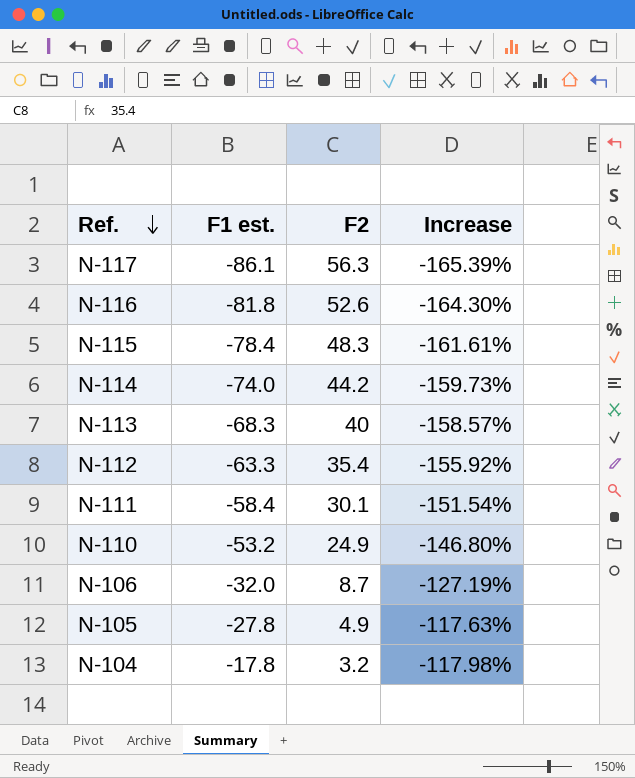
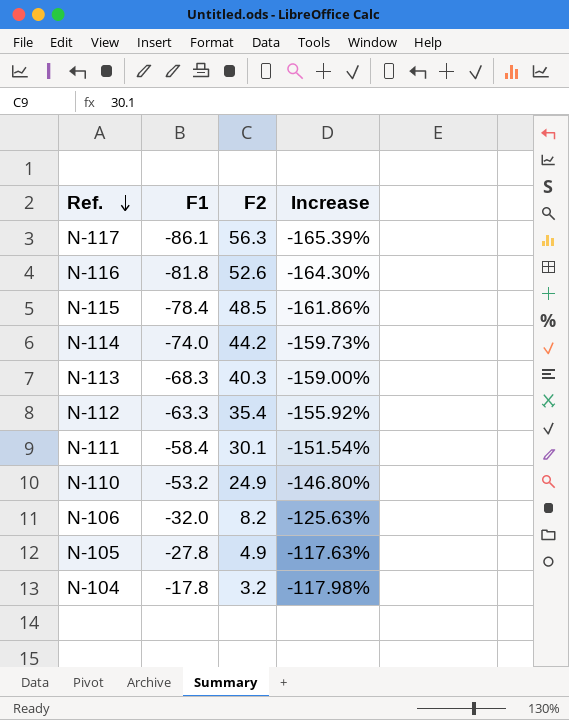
column name: F1 est. -> F1
N-115 | F2: 48.3 -> 48.5
N-115 | Increase: -161.61% -> -161.86%
N-113 | F2: 40 -> 40.3
N-113 | Increase: -158.57% -> -159.00%
N-106 | F2: 8.7 -> 8.2
N-106 | Increase: -127.19% -> -125.63%

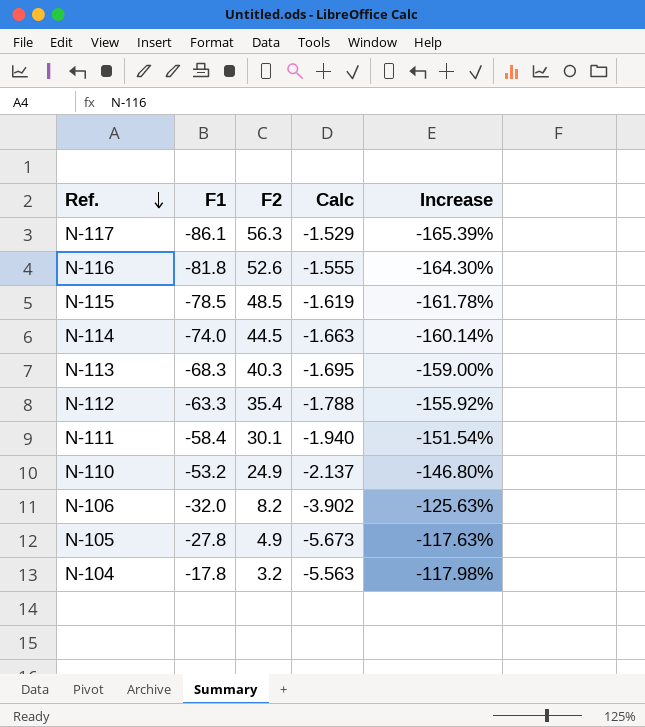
column Calc | formula: none -> [F1] / [F2]
N-115 | F1: -78.4 -> -78.5
N-115 | Increase: -161.86% -> -161.78%
N-114 | F2: 44.2 -> 44.5
N-114 | Increase: -159.73% -> -160.14%

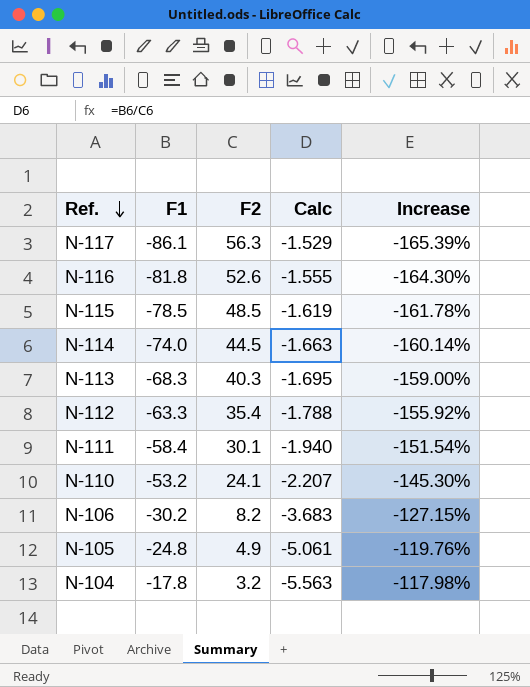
N-110 | F2: 24.9 -> 24.1
N-110 | Calc: -2.137 -> -2.207
N-110 | Increase: -146.80% -> -145.30%
N-106 | F1: -32.0 -> -30.2
N-106 | Calc: -3.902 -> -3.683
N-106 | Increase: -125.63% -> -127.15%
N-105 | F1: -27.8 -> -24.8
N-105 | Calc: -5.673 -> -5.061
N-105 | Increase: -117.63% -> -119.76%

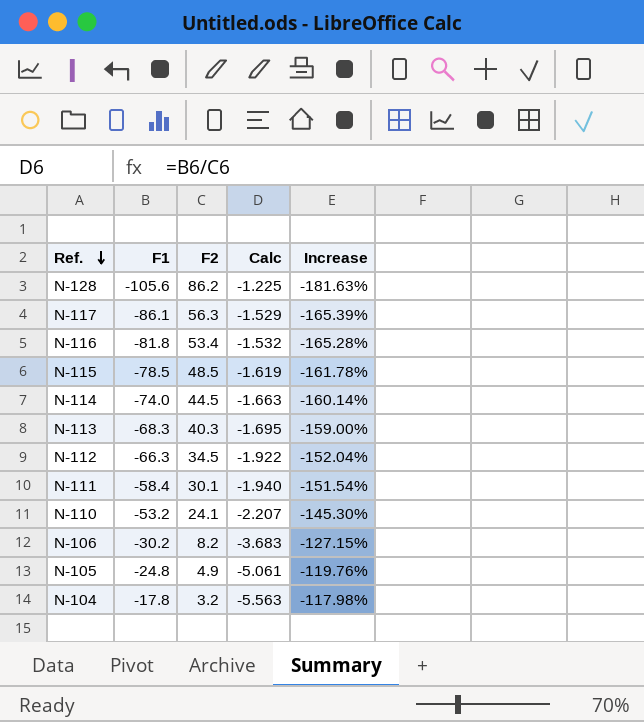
row N-128: none -> -105.6 | 86.2 | -1.225 | -181.63%
N-116 | F2: 52.6 -> 53.4
N-116 | Calc: -1.555 -> -1.532
N-116 | Increase: -164.30% -> -165.28%
N-112 | F1: -63.3 -> -66.3
N-112 | F2: 35.4 -> 34.5
N-112 | Calc: -1.788 -> -1.922
N-112 | Increase: -155.92% -> -152.04%

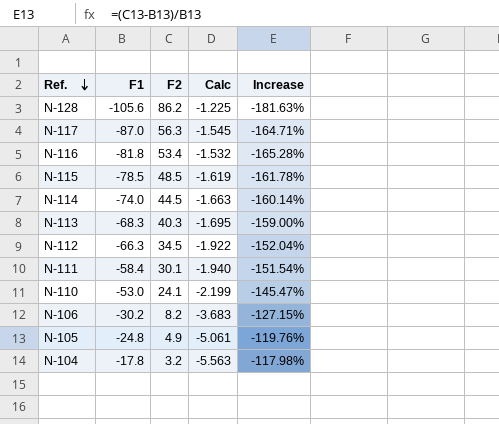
N-117 | F1: -86.1 -> -87.0
N-117 | Calc: -1.529 -> -1.545
N-117 | Increase: -165.39% -> -164.71%
N-110 | F1: -53.2 -> -53.0
N-110 | Calc: -2.207 -> -2.199
N-110 | Increase: -145.30% -> -145.47%

